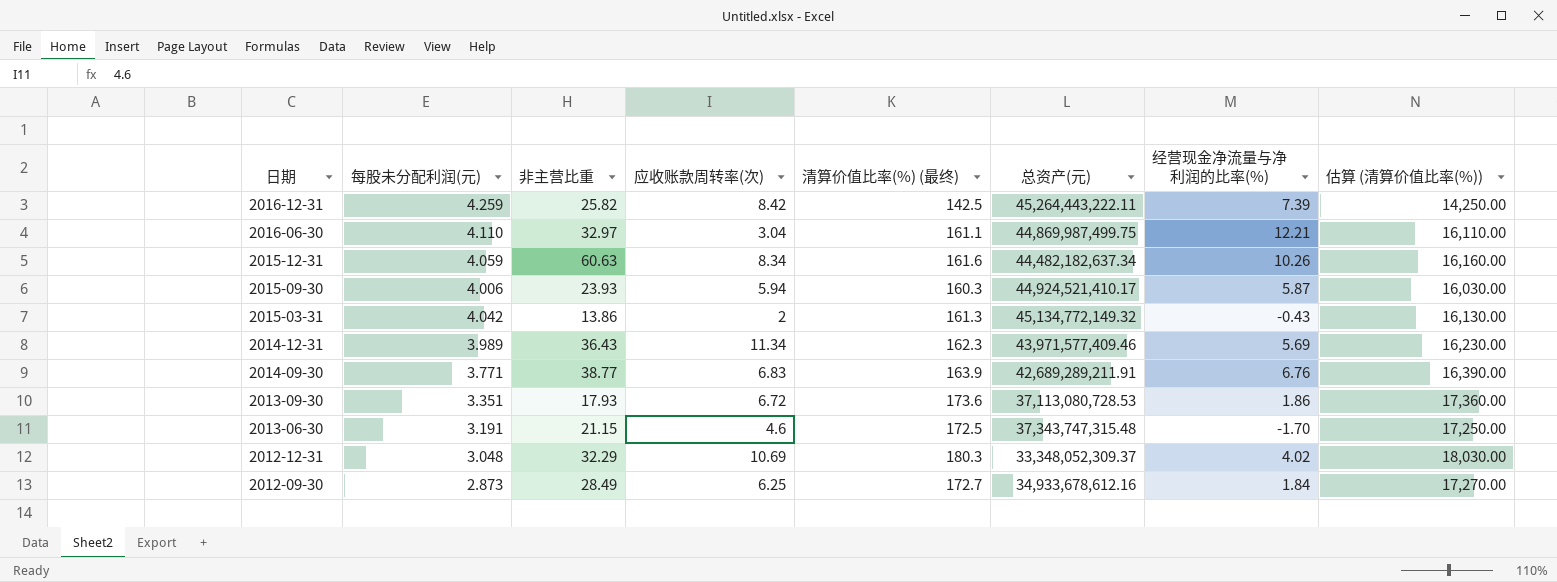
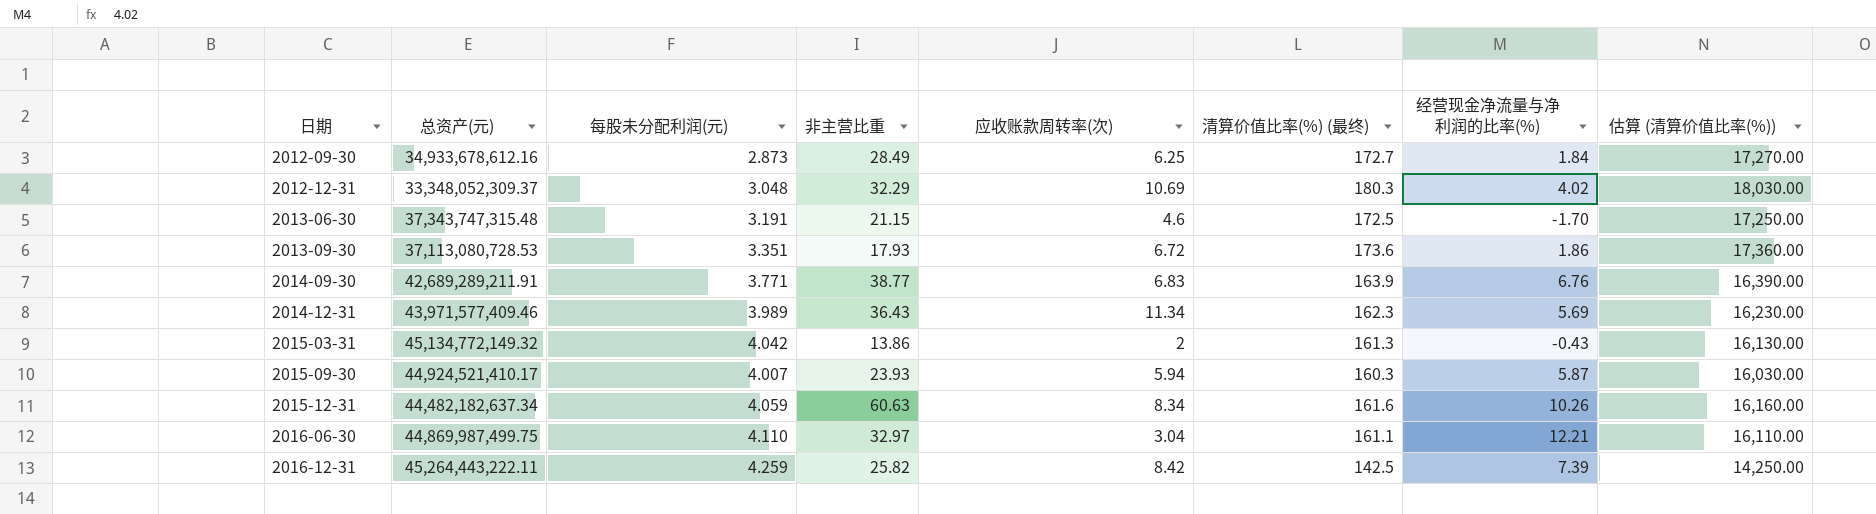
row order: 日期 descending -> 日期 ascending
column 总资产(元) | position: 6 -> 2
2015-09-30 | 每股未分配利润(元): 4.006 -> 4.007

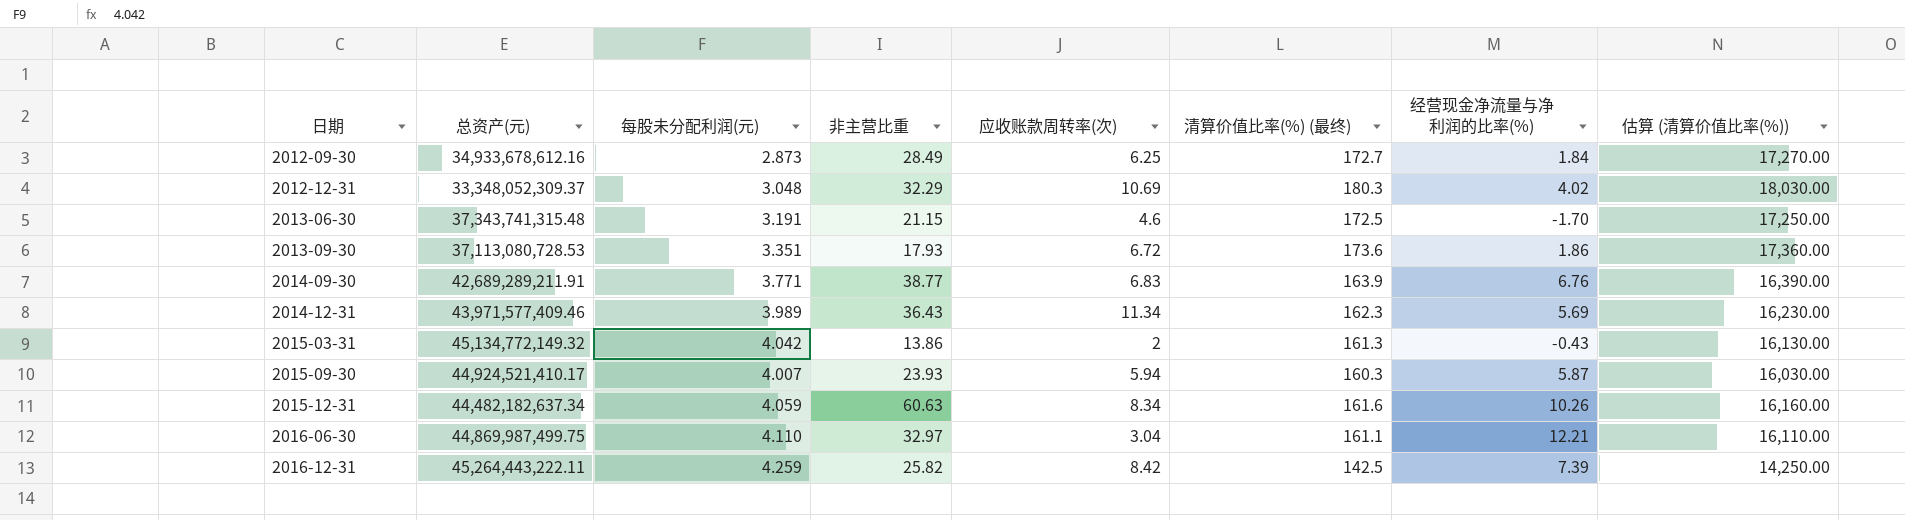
2013-06-30 | 总资产(元): 37,343,747,315.48 -> 37,343,741,315.48

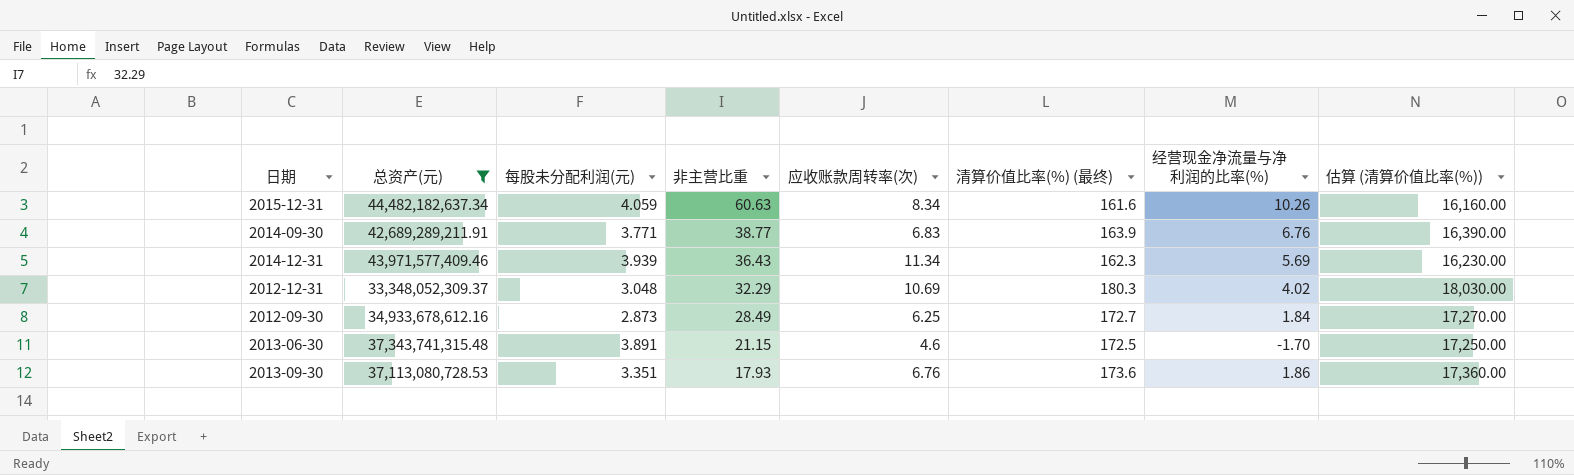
filter: none -> 总资产(元) <= 44,482,182,637.34
row order: 日期 ascending -> 非主营比重 descending
2014-12-31 | 每股未分配利润(元): 3.989 -> 3.939
2013-06-30 | 每股未分配利润(元): 3.191 -> 3.891
2013-09-30 | 应收账款周转率(次): 6.72 -> 6.76

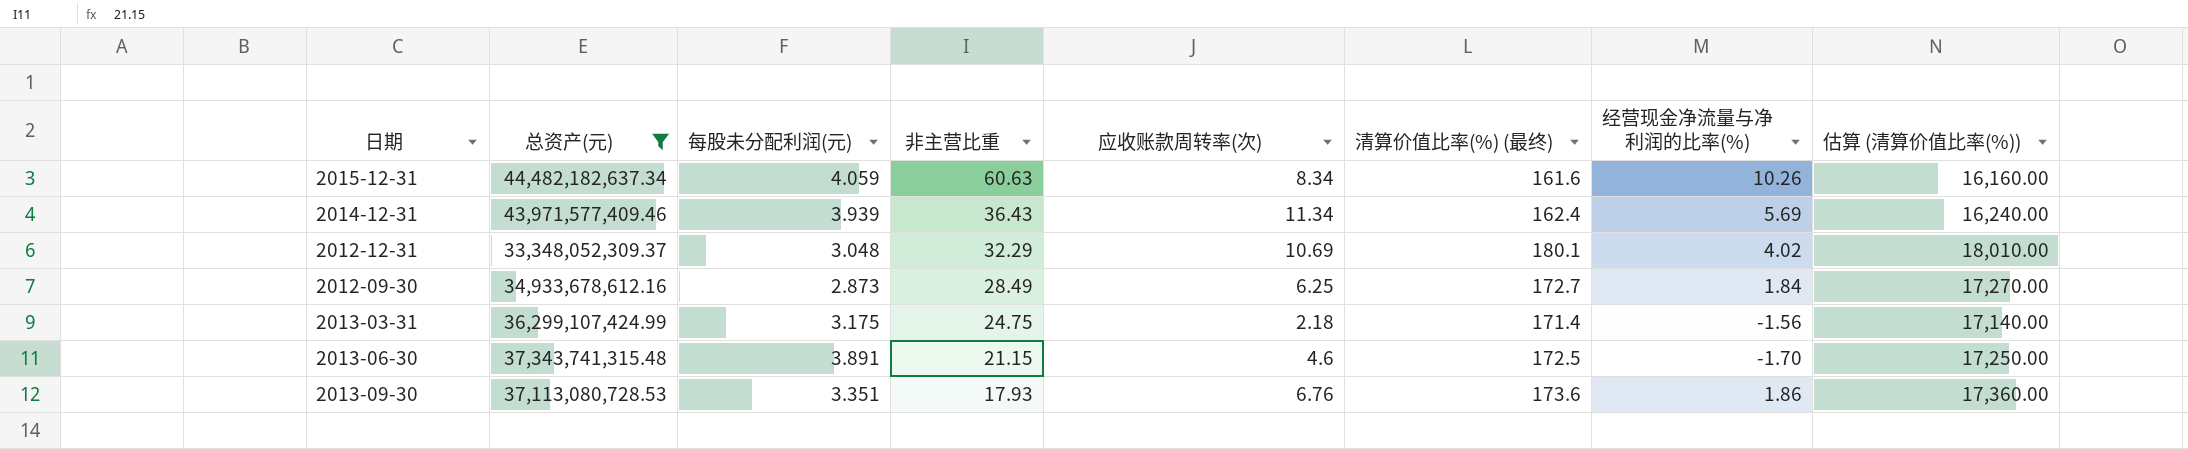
row 2014-09-30: 42,689,289,211.91 | 3.771 | 38.77 | 6.83 | 163.9 | 6.76 | 16,390.00 -> none
2014-12-31 | 清算价值比率(%) (最终): 162.3 -> 162.4
2014-12-31 | 估算 (清算价值比率(%)): 16,230.00 -> 16,240.00
2012-12-31 | 清算价值比率(%) (最终): 180.3 -> 180.1
2012-12-31 | 估算 (清算价值比率(%)): 18,030.00 -> 18,010.00
row 2013-03-31: none -> 36,299,107,424.99 | 3.175 | 24.75 | 2.18 | 171.4 | -1.56 | 17,140.00

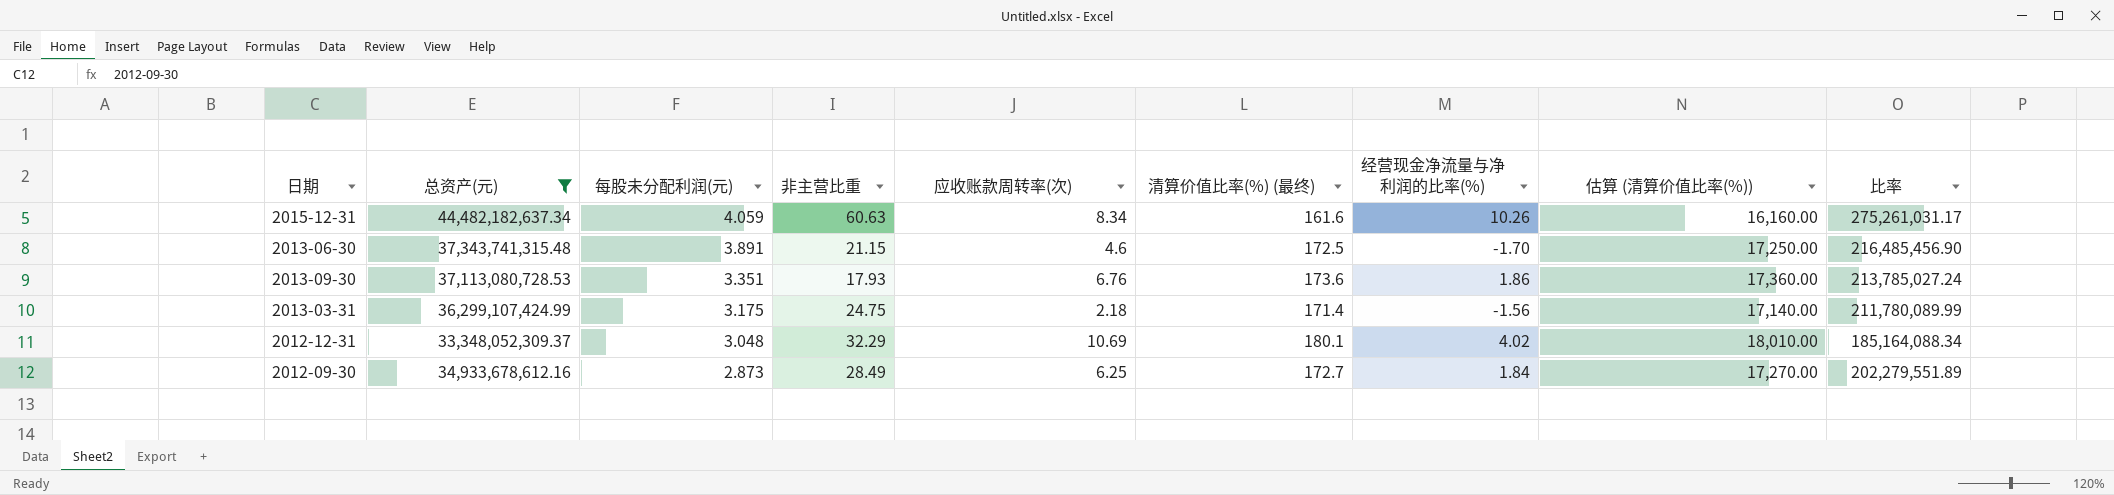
row order: 非主营比重 descending -> 每股未分配利润(元) descending
column 比率 | formula: none -> [总资产(元)] / [清算价值比率(%) (最终)]
row 2014-12-31: 43,971,577,409.46 | 3.939 | 36.43 | 11.34 | 162.4 | 5.69 | 16,240.00 -> none

